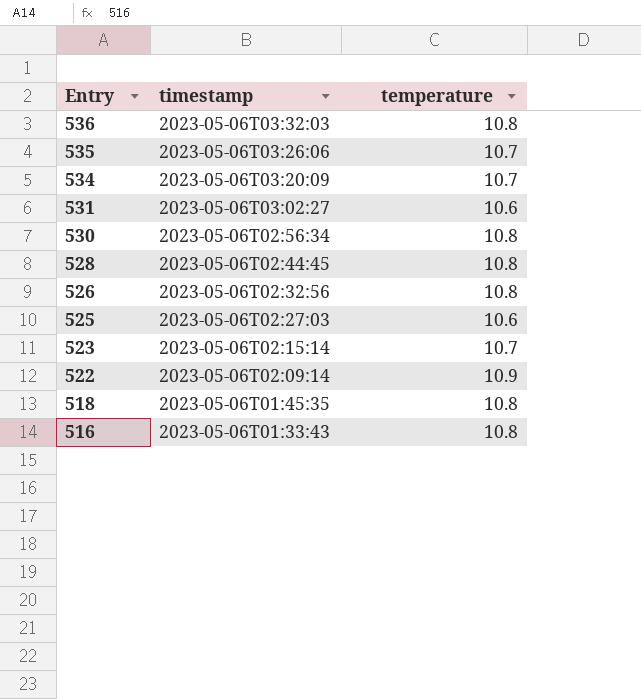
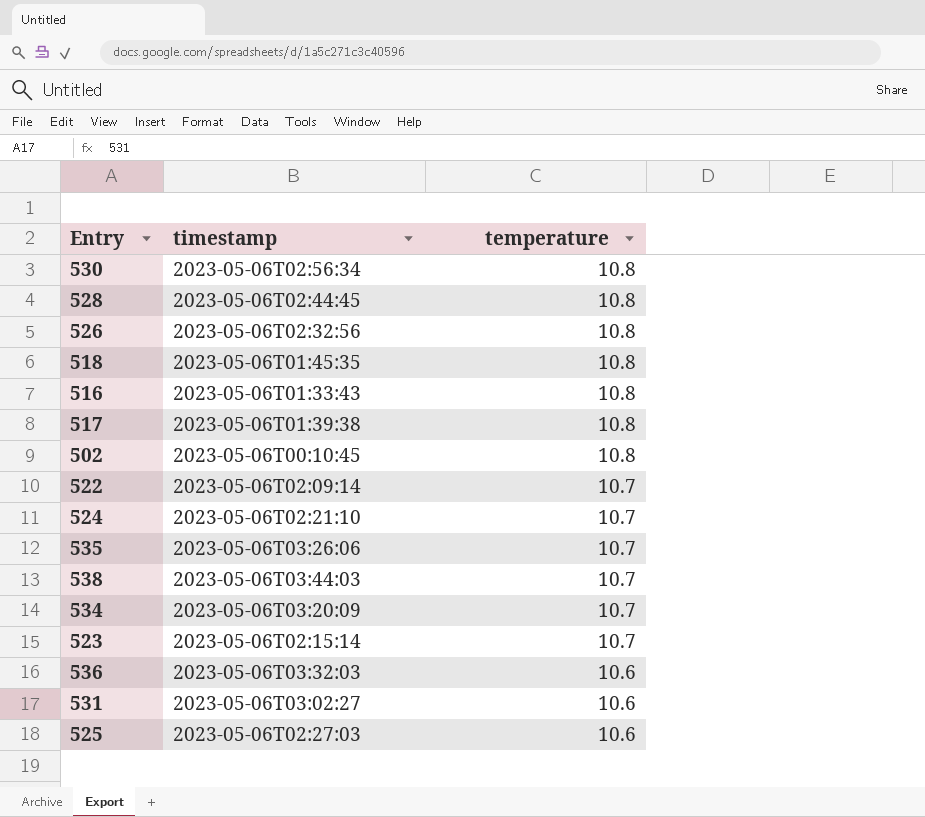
row order: Entry descending -> temperature descending
row 517: none -> 2023-05-06T01:39:38 | 10.8
row 502: none -> 2023-05-06T00:10:45 | 10.8
522 | temperature: 10.9 -> 10.7
row 524: none -> 2023-05-06T02:21:10 | 10.7
row 538: none -> 2023-05-06T03:44:03 | 10.7
536 | temperature: 10.8 -> 10.6

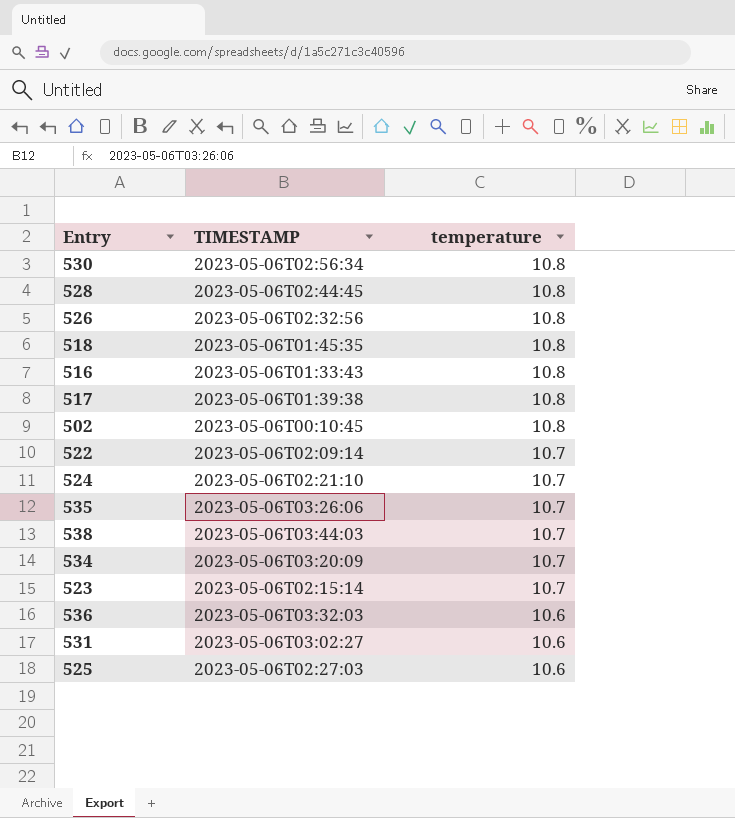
column name: timestamp -> TIMESTAMP

